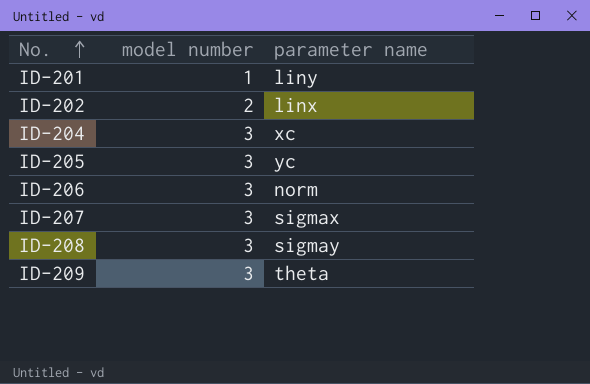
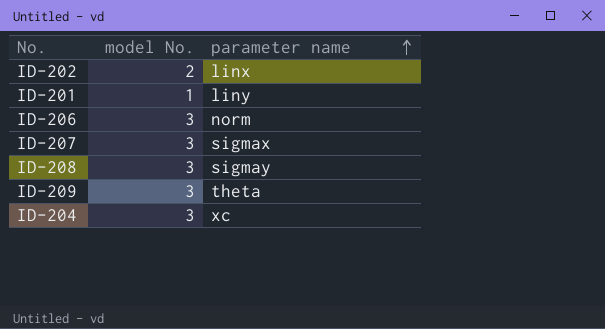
row order: No. ascending -> parameter name ascending
column name: model number -> model No.
row ID-205: 3 | yc -> none

